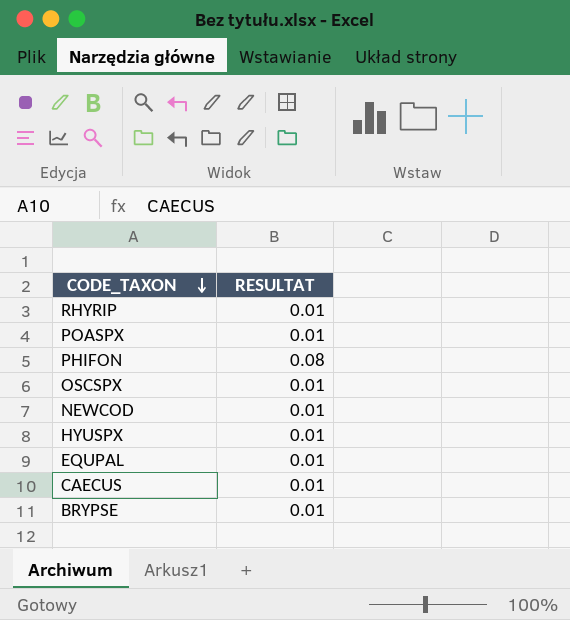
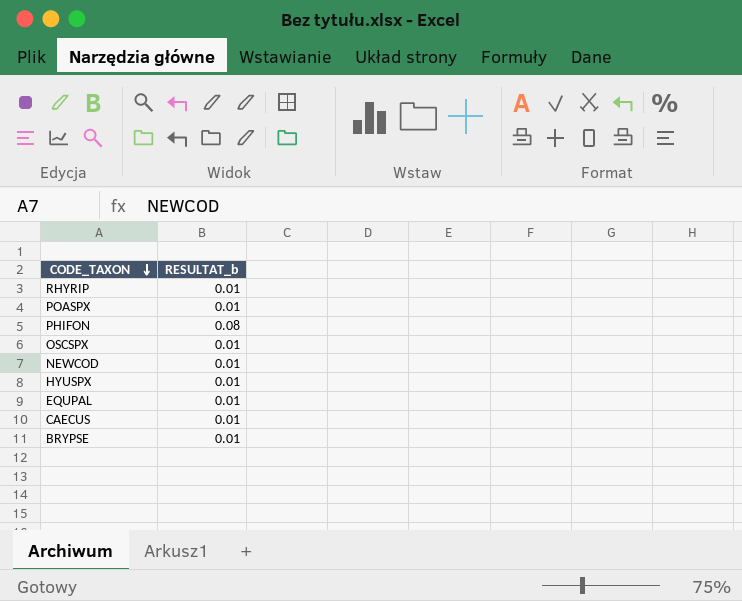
column name: RESULTAT -> RESULTAT_b

